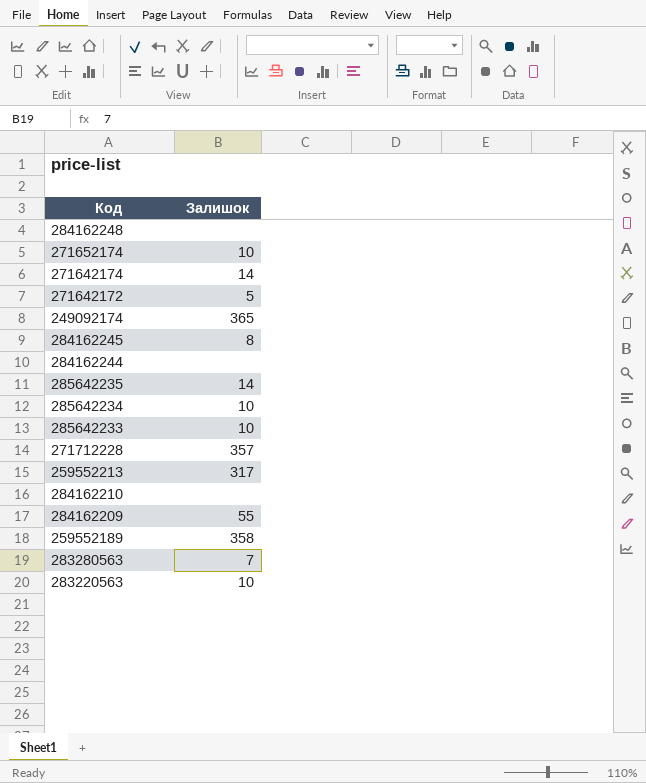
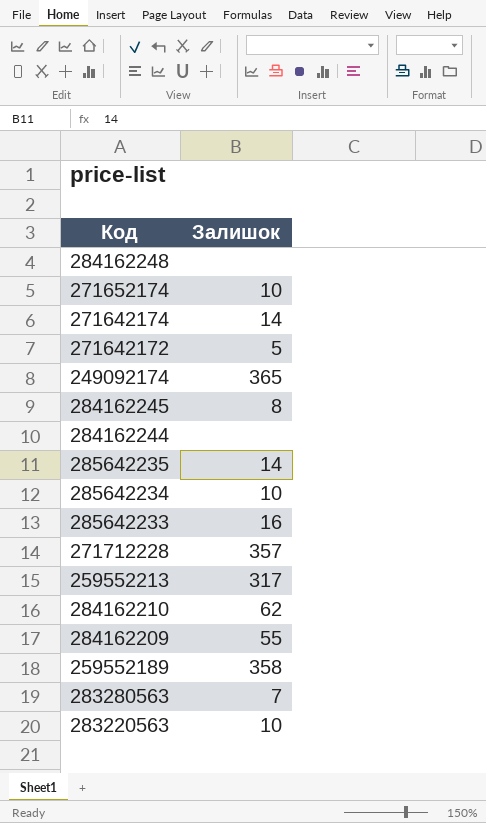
285642233 | Залишок: 10 -> 16
284162210 | Залишок: none -> 62

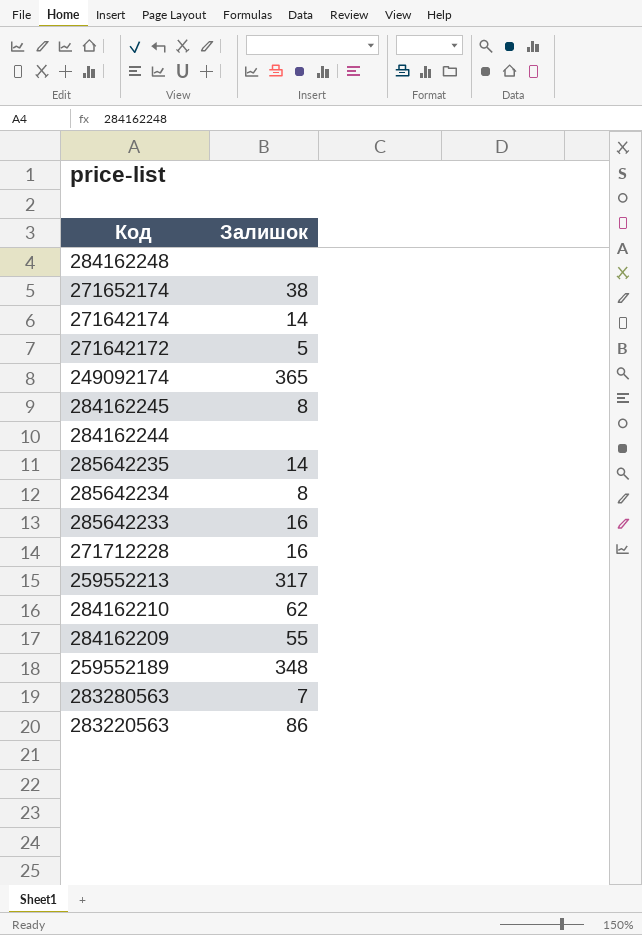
271652174 | Залишок: 10 -> 38
285642234 | Залишок: 10 -> 8
271712228 | Залишок: 357 -> 16
259552189 | Залишок: 358 -> 348
283220563 | Залишок: 10 -> 86

